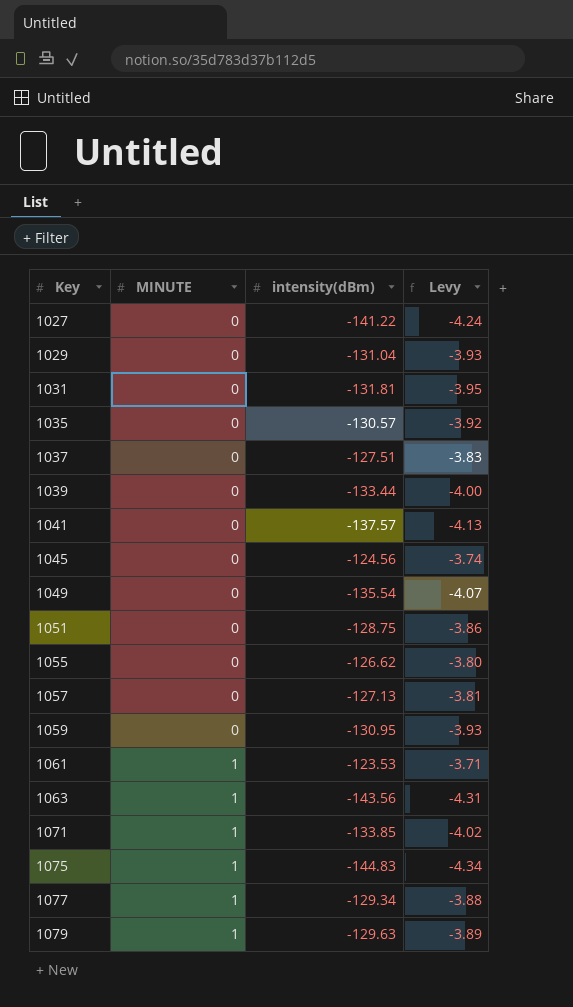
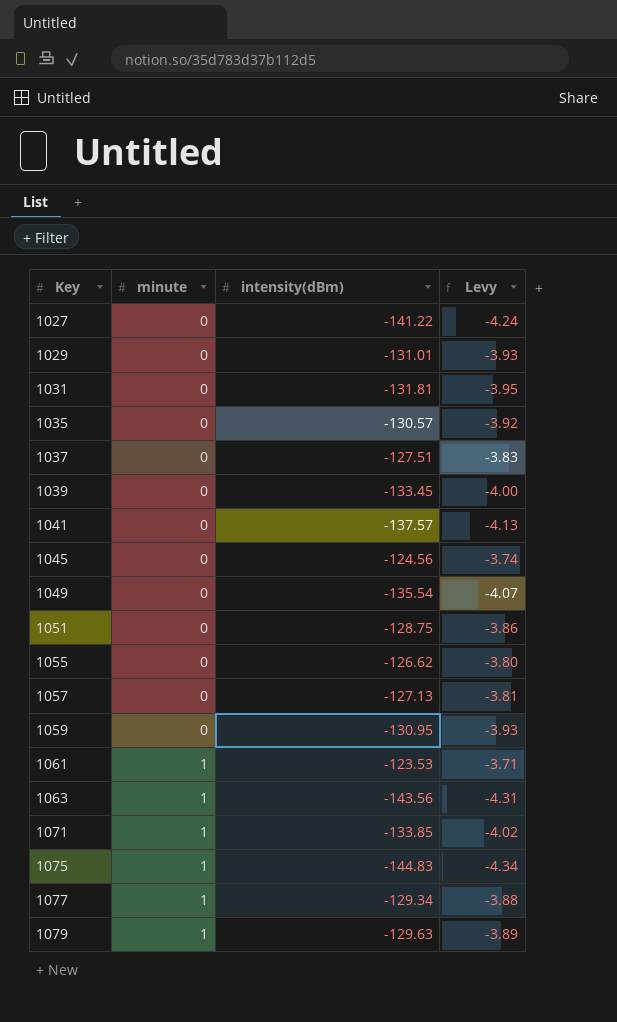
column name: MINUTE -> minute
1029 | intensity(dBm): -131.04 -> -131.01
1039 | intensity(dBm): -133.44 -> -133.45

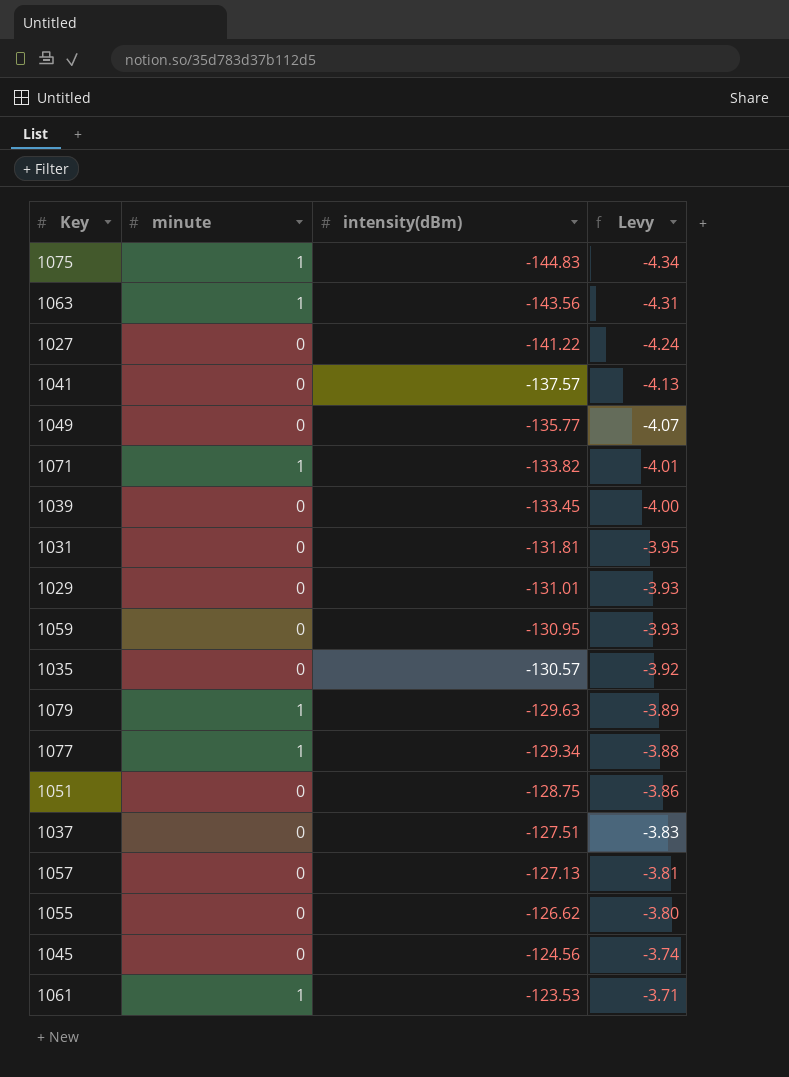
row order: Key ascending -> intensity(dBm) ascending
1049 | intensity(dBm): -135.54 -> -135.77
1071 | intensity(dBm): -133.85 -> -133.82
1071 | Levy: -4.02 -> -4.01

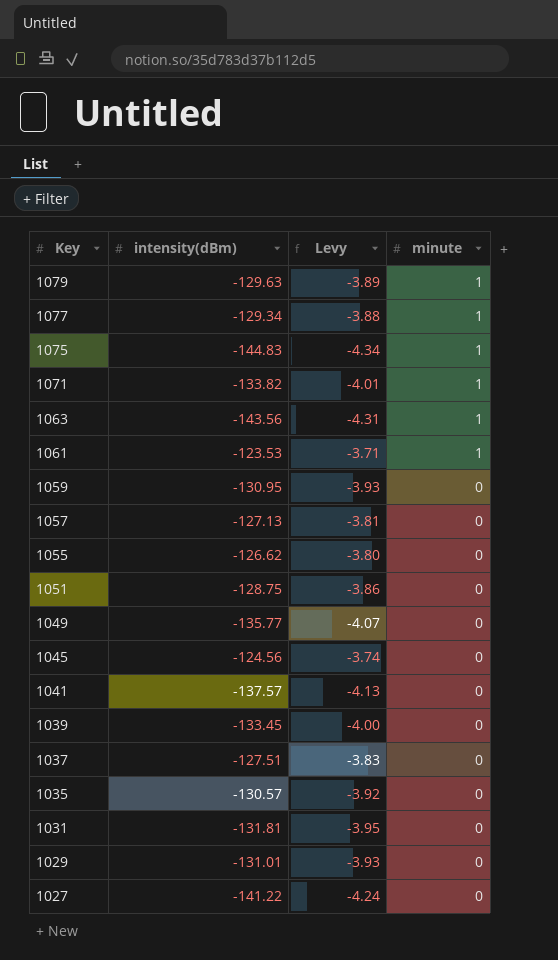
row order: intensity(dBm) ascending -> Key descending
column minute | position: 2 -> 4

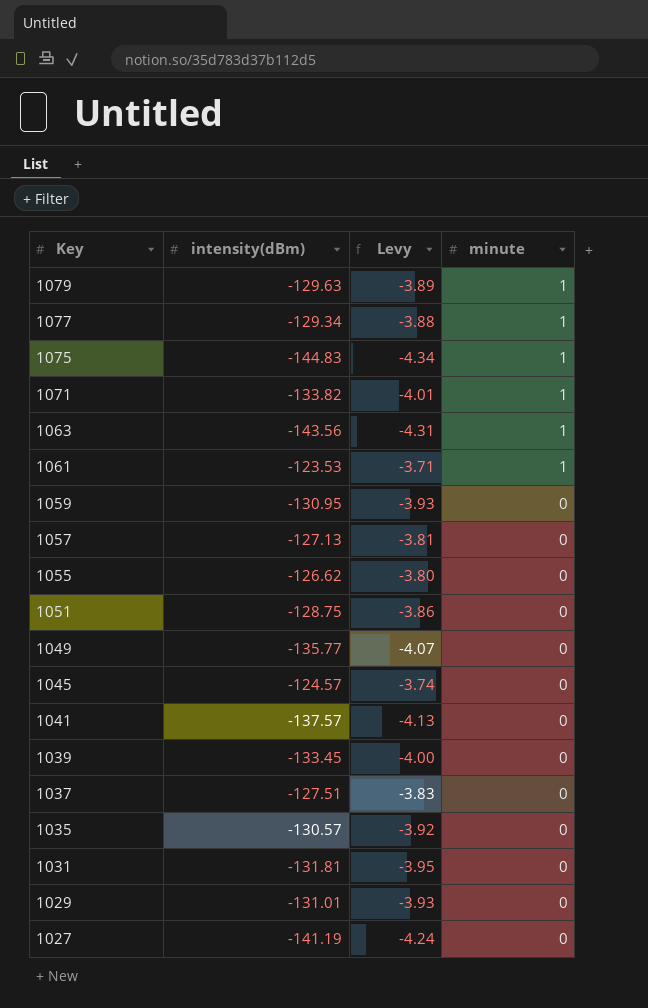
1045 | intensity(dBm): -124.56 -> -124.57
1027 | intensity(dBm): -141.22 -> -141.19

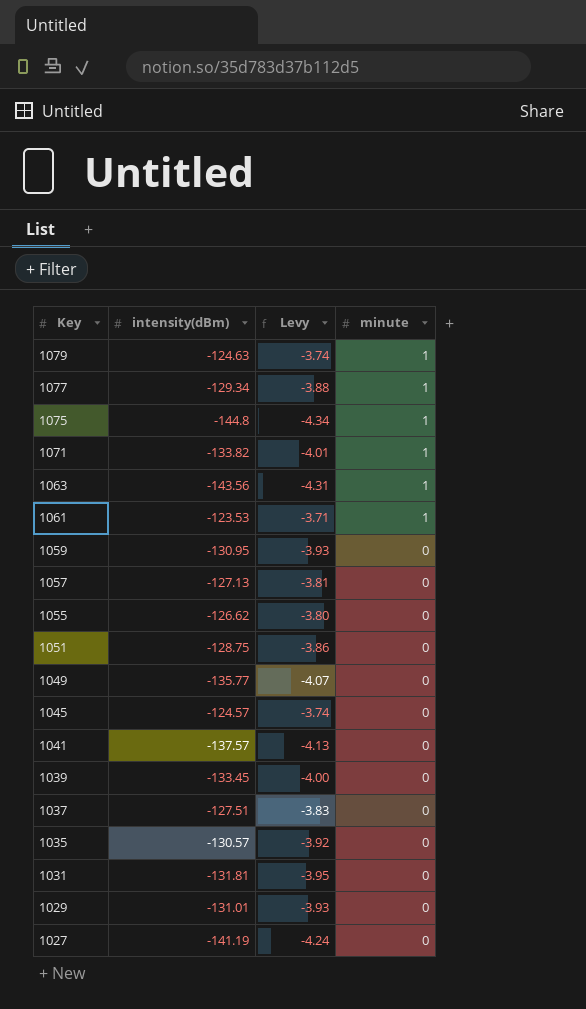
1079 | intensity(dBm): -129.63 -> -124.63
1079 | Levy: -3.89 -> -3.74
1075 | intensity(dBm): -144.83 -> -144.8

